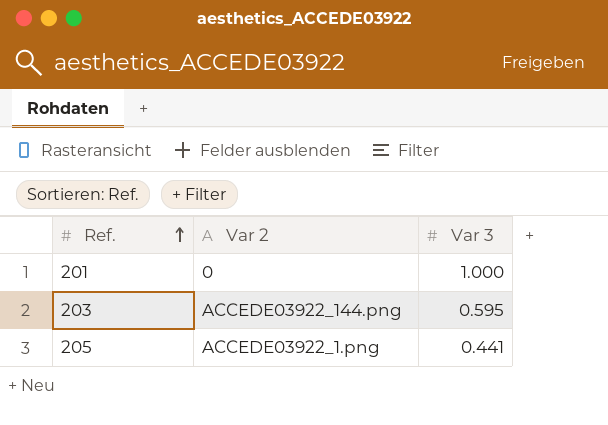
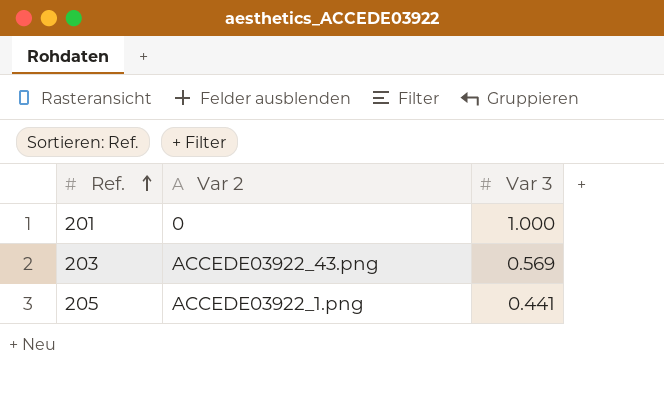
203 | Var 2: ACCEDE03922_144.png -> ACCEDE03922_43.png
203 | Var 3: 0.595 -> 0.569

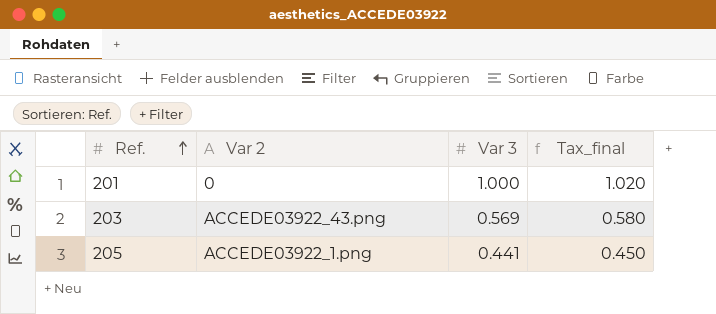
column Tax_final | formula: none -> [Var 3] * 1.02

